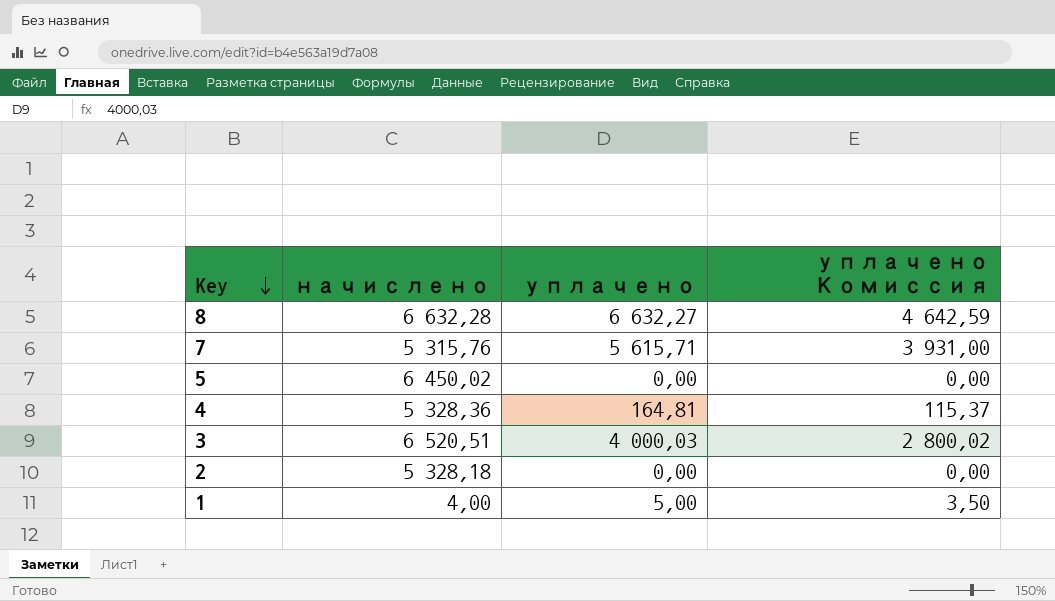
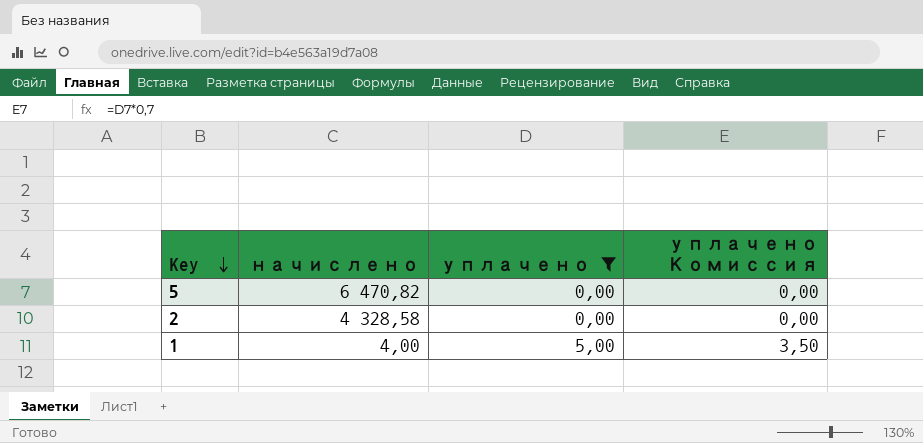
filter: none -> уплачено <= 5,00
5 | начислено: 6 450,02 -> 6 470,82
2 | начислено: 5 328,18 -> 4 328,58

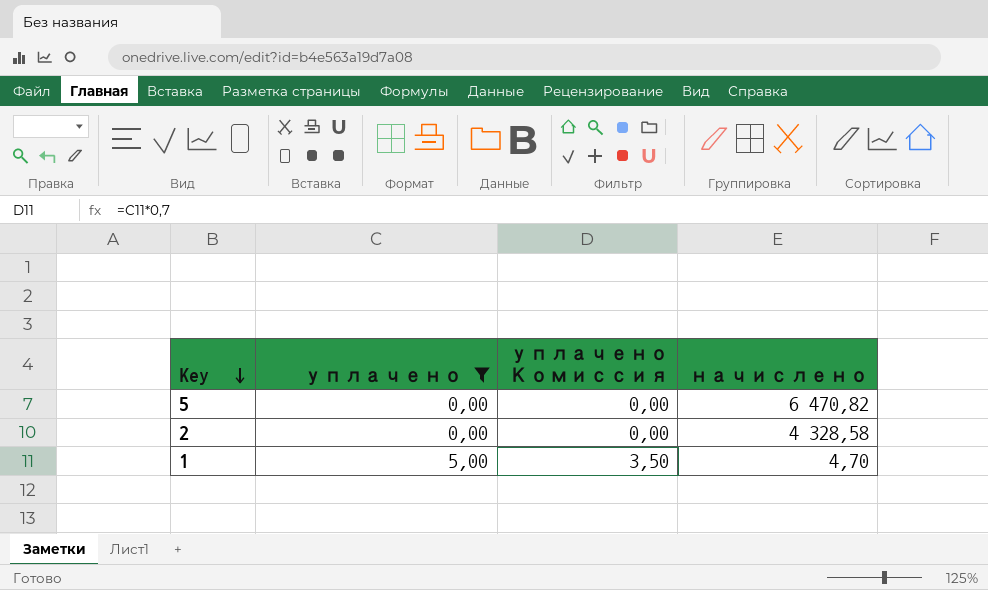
column начислено | position: 2 -> 4
1 | начислено: 4,00 -> 4,70

